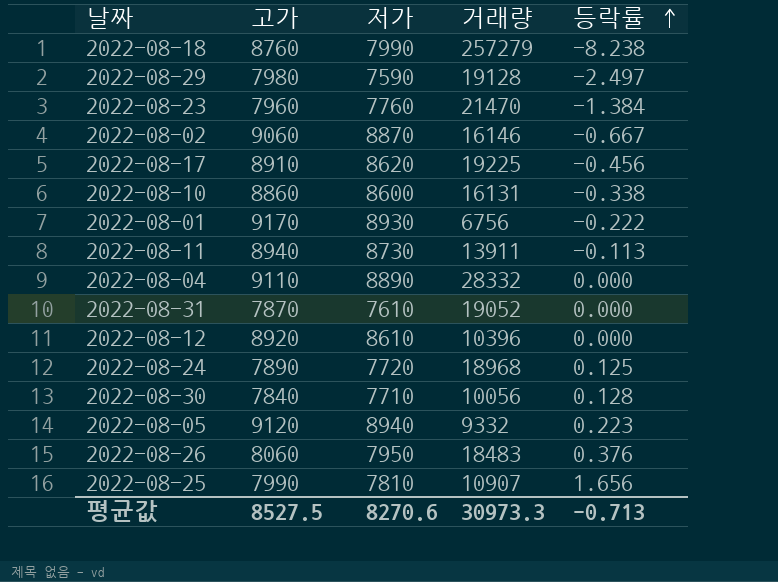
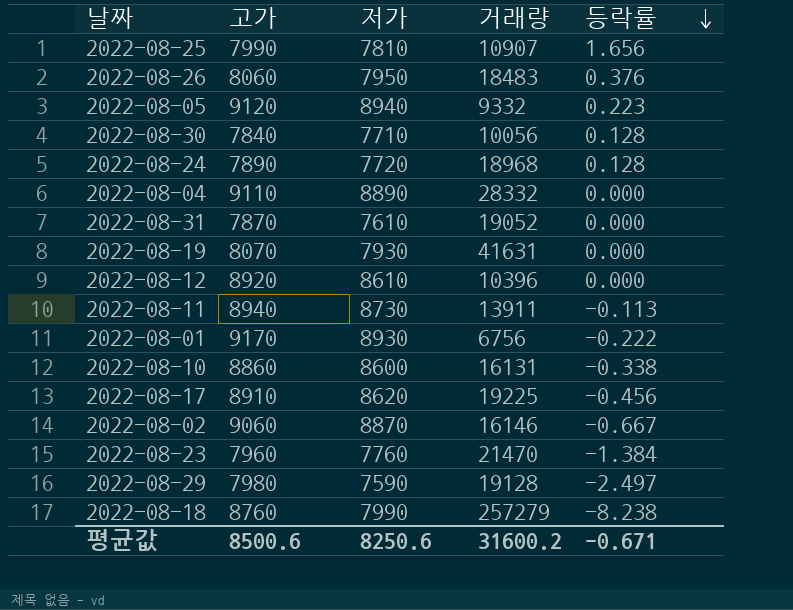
row order: 등락률 ascending -> 등락률 descending
2022-08-24 | 등락률: 0.125 -> 0.128
row 2022-08-19: none -> 8070 | 7930 | 41631 | 0.000
평균값 | 고가: 8527.5 -> 8500.6
평균값 | 저가: 8270.6 -> 8250.6
평균값 | 거래량: 30973.3 -> 31600.2
평균값 | 등락률: -0.713 -> -0.671

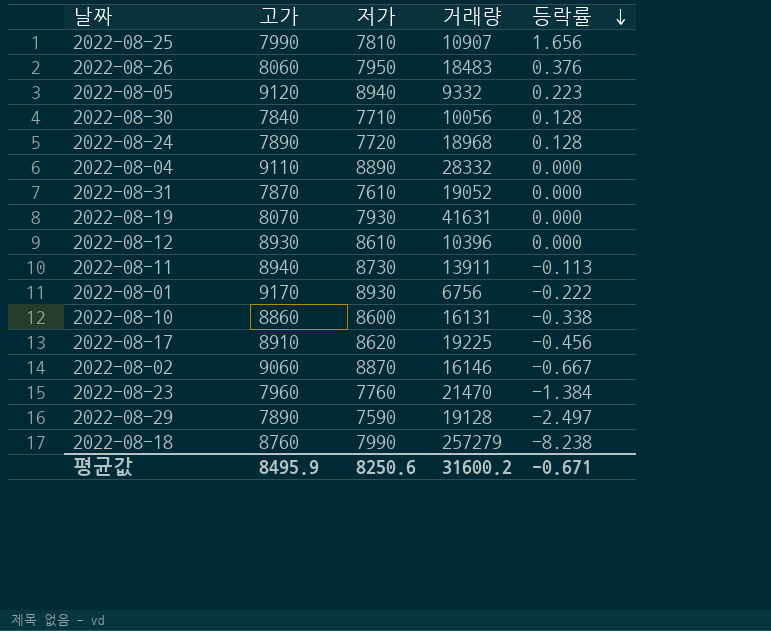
2022-08-12 | 고가: 8920 -> 8930
2022-08-29 | 고가: 7980 -> 7890
평균값 | 고가: 8500.6 -> 8495.9

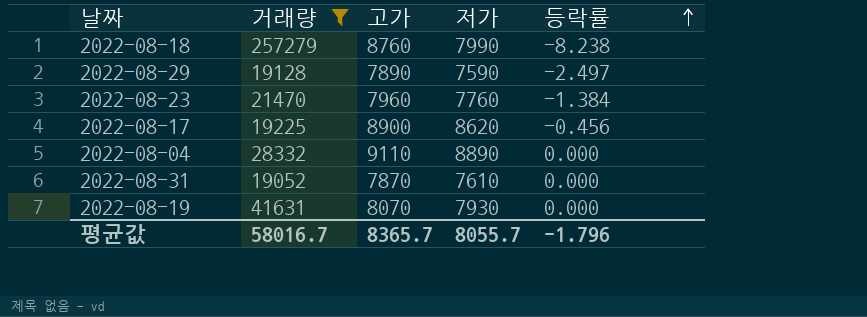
filter: none -> 거래량 >= 19052
row order: 등락률 descending -> 등락률 ascending
column 거래량 | position: 4 -> 2
2022-08-17 | 고가: 8910 -> 8900
평균값 | 거래량: 31600.2 -> 58016.7
평균값 | 고가: 8495.9 -> 8365.7
평균값 | 저가: 8250.6 -> 8055.7
평균값 | 등락률: -0.671 -> -1.796

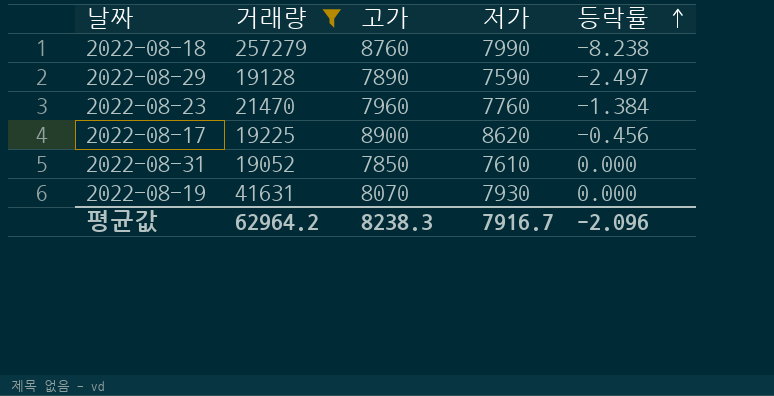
row 2022-08-04: 28332 | 9110 | 8890 | 0.000 -> none
2022-08-31 | 고가: 7870 -> 7850
평균값 | 거래량: 58016.7 -> 62964.2
평균값 | 고가: 8365.7 -> 8238.3
평균값 | 저가: 8055.7 -> 7916.7
평균값 | 등락률: -1.796 -> -2.096

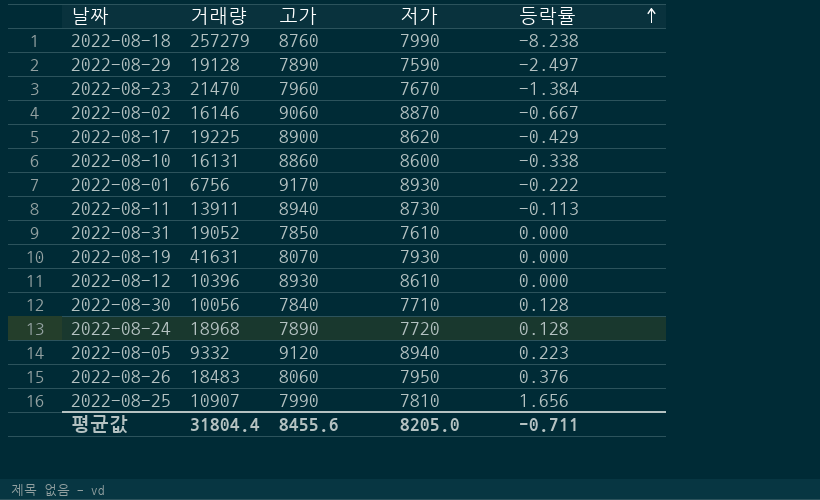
filter: 거래량 >= 19052 -> none
2022-08-23 | 저가: 7760 -> 7670
2022-08-17 | 등락률: -0.456 -> -0.429
평균값 | 거래량: 62964.2 -> 31804.4
평균값 | 고가: 8238.3 -> 8455.6
평균값 | 저가: 7916.7 -> 8205.0
평균값 | 등락률: -2.096 -> -0.711

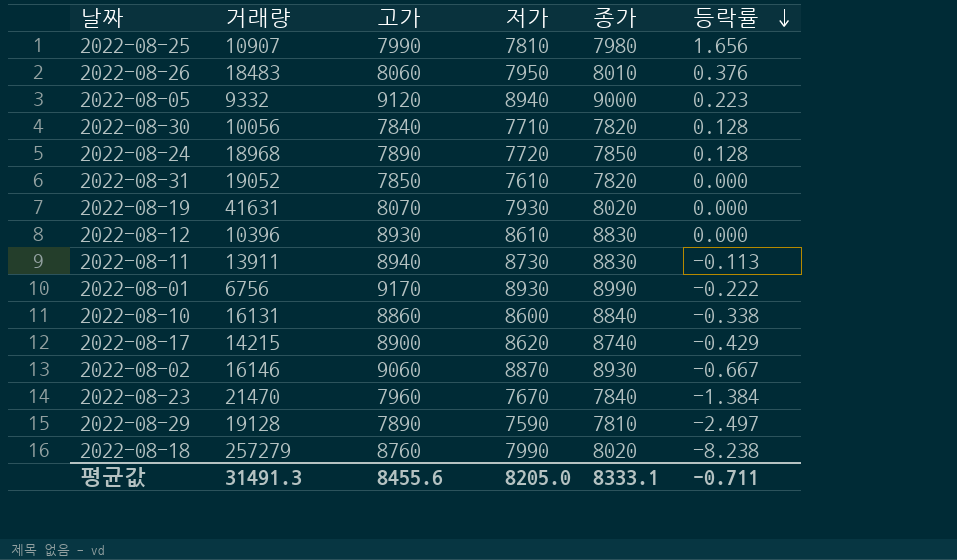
row order: 등락률 ascending -> 등락률 descending
column 종가 | position: none -> 5
2022-08-17 | 거래량: 19225 -> 14215
평균값 | 거래량: 31804.4 -> 31491.3

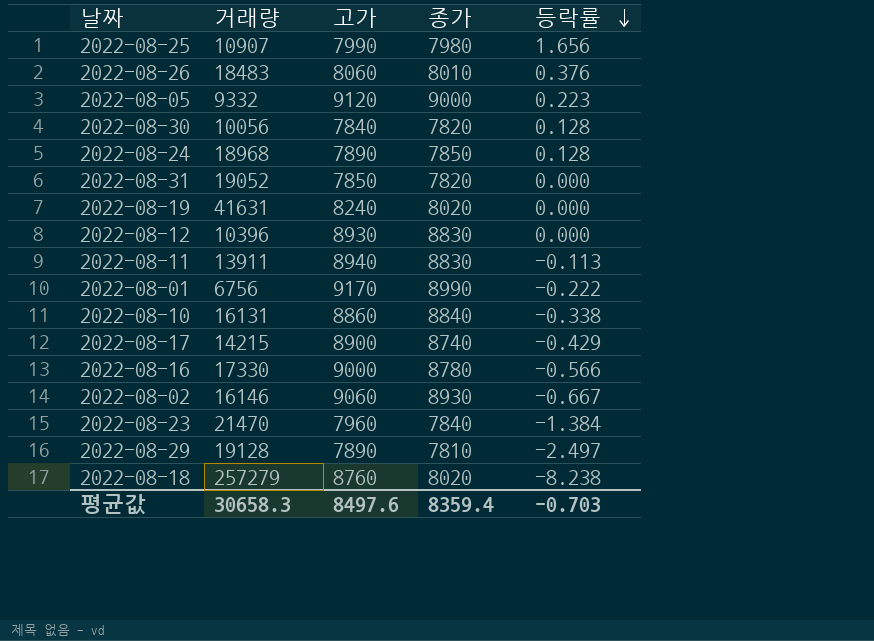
column 저가 | position: 4 -> none
2022-08-19 | 고가: 8070 -> 8240
row 2022-08-16: none -> 17330 | 9000 | 8780 | -0.566
평균값 | 거래량: 31491.3 -> 30658.3
평균값 | 고가: 8455.6 -> 8497.6
평균값 | 종가: 8333.1 -> 8359.4
평균값 | 등락률: -0.711 -> -0.703

